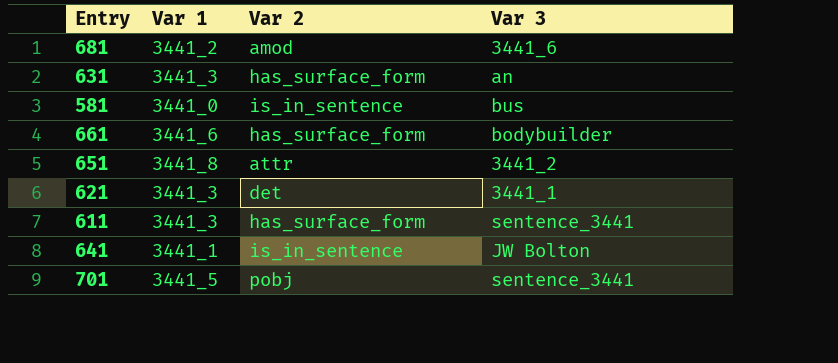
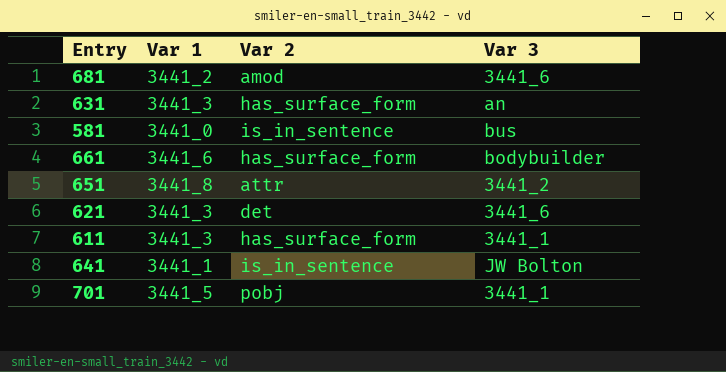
621 | Var 3: 3441_1 -> 3441_6
611 | Var 3: sentence_3441 -> 3441_1
701 | Var 3: sentence_3441 -> 3441_1

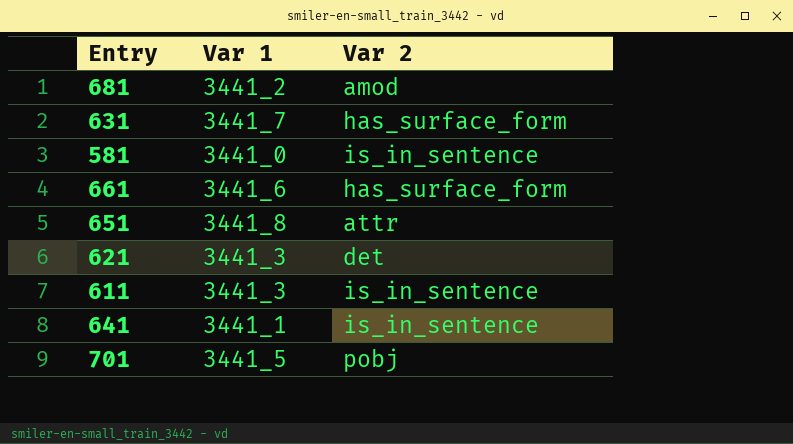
column Var 3 | position: 4 -> none
631 | Var 1: 3441_3 -> 3441_7
611 | Var 2: has_surface_form -> is_in_sentence

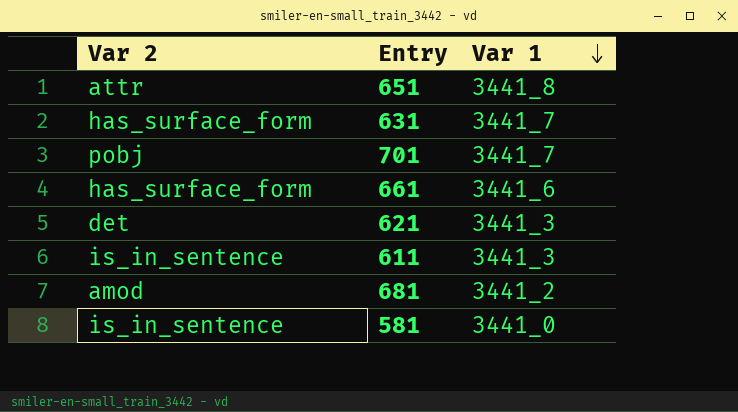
row order: none -> Var 1 descending
column Var 2 | position: 3 -> 1
row 641: 3441_1 | is_in_sentence -> none
701 | Var 1: 3441_5 -> 3441_7

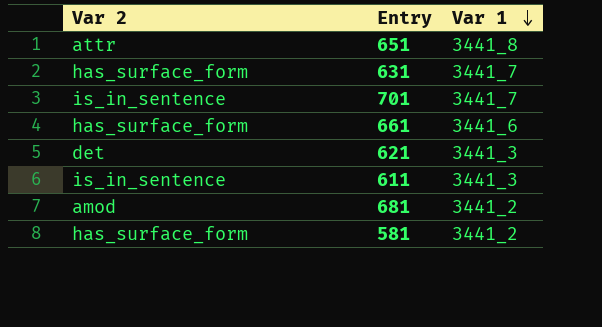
701 | Var 2: pobj -> is_in_sentence
581 | Var 2: is_in_sentence -> has_surface_form
581 | Var 1: 3441_0 -> 3441_2

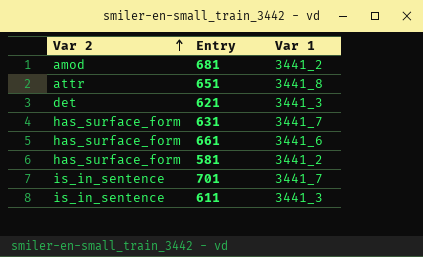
row order: Var 1 descending -> Var 2 ascending

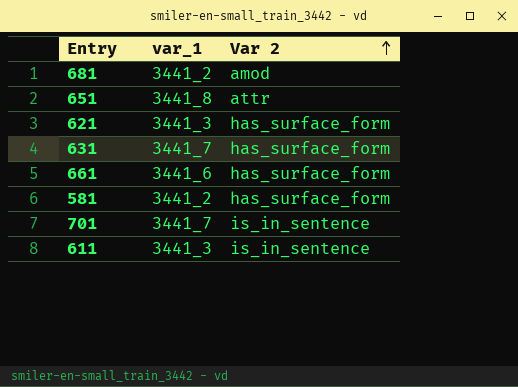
column name: Var 1 -> var_1
column Var 2 | position: 1 -> 3
621 | Var 2: det -> has_surface_form

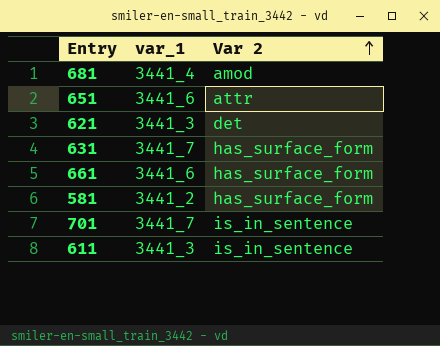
681 | var_1: 3441_2 -> 3441_4
651 | var_1: 3441_8 -> 3441_6
621 | Var 2: has_surface_form -> det

